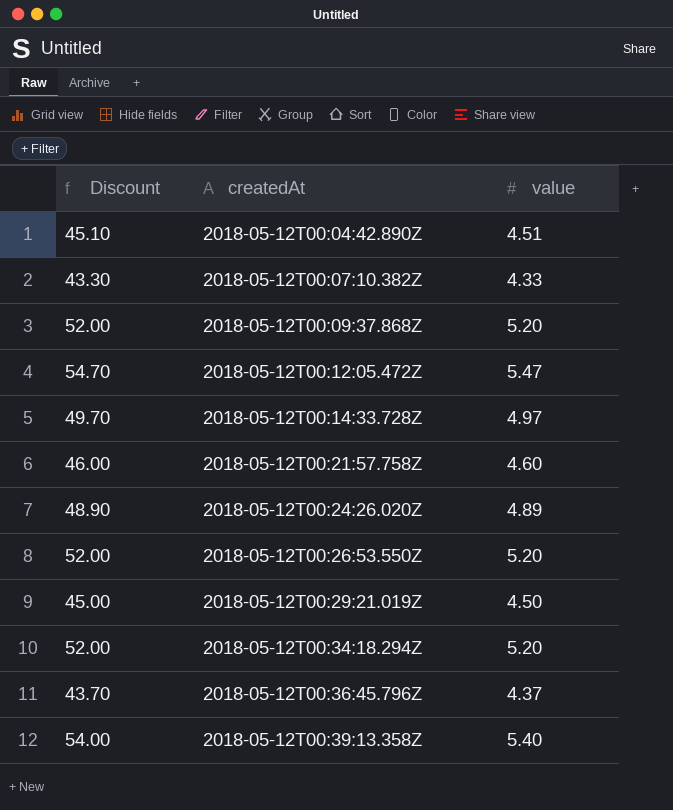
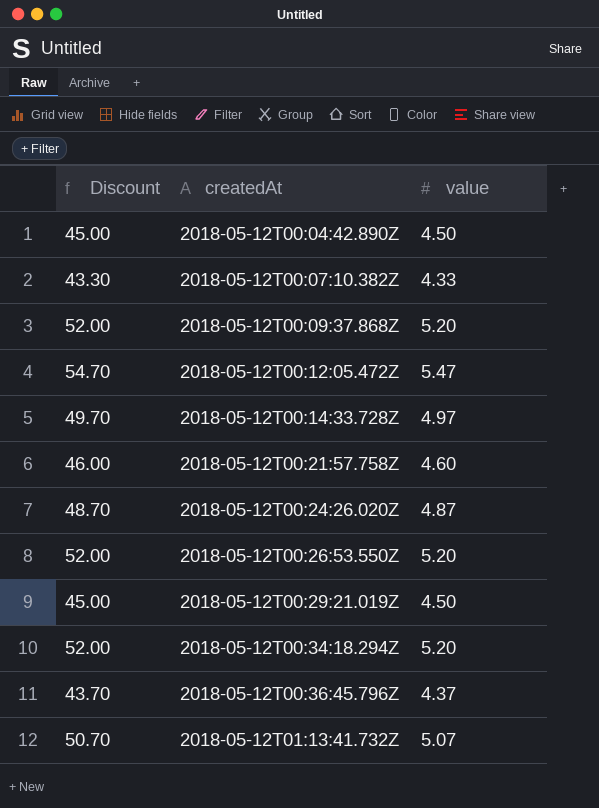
row 2018-05-12T00:39:13.358Z: 54.00 | 5.40 -> none
2018-05-12T00:04:42.890Z | Discount: 45.10 -> 45.00
2018-05-12T00:04:42.890Z | value: 4.51 -> 4.50
2018-05-12T00:24:26.020Z | Discount: 48.90 -> 48.70
2018-05-12T00:24:26.020Z | value: 4.89 -> 4.87
row 2018-05-12T01:13:41.732Z: none -> 50.70 | 5.07

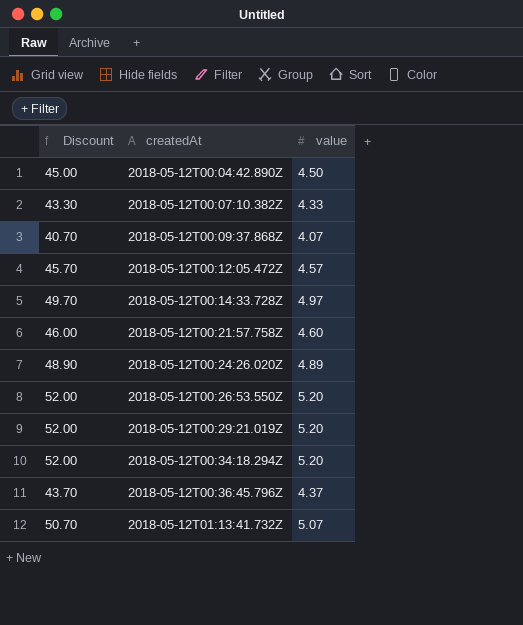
2018-05-12T00:09:37.868Z | Discount: 52.00 -> 40.70
2018-05-12T00:09:37.868Z | value: 5.20 -> 4.07
2018-05-12T00:12:05.472Z | Discount: 54.70 -> 45.70
2018-05-12T00:12:05.472Z | value: 5.47 -> 4.57
2018-05-12T00:24:26.020Z | Discount: 48.70 -> 48.90
2018-05-12T00:24:26.020Z | value: 4.87 -> 4.89
2018-05-12T00:29:21.019Z | Discount: 45.00 -> 52.00
2018-05-12T00:29:21.019Z | value: 4.50 -> 5.20

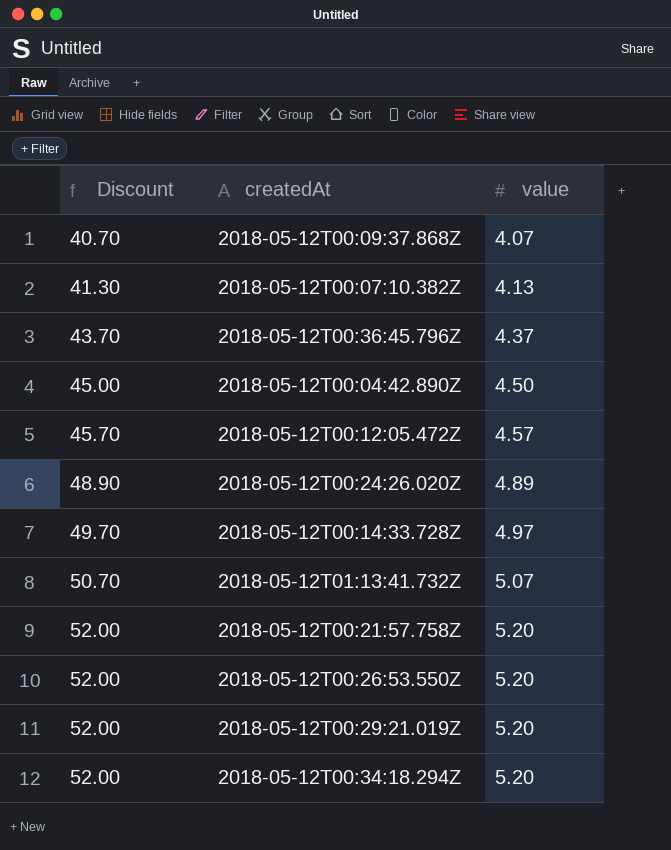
row order: createdAt ascending -> Discount ascending
2018-05-12T00:07:10.382Z | Discount: 43.30 -> 41.30
2018-05-12T00:07:10.382Z | value: 4.33 -> 4.13
2018-05-12T00:21:57.758Z | Discount: 46.00 -> 52.00
2018-05-12T00:21:57.758Z | value: 4.60 -> 5.20

